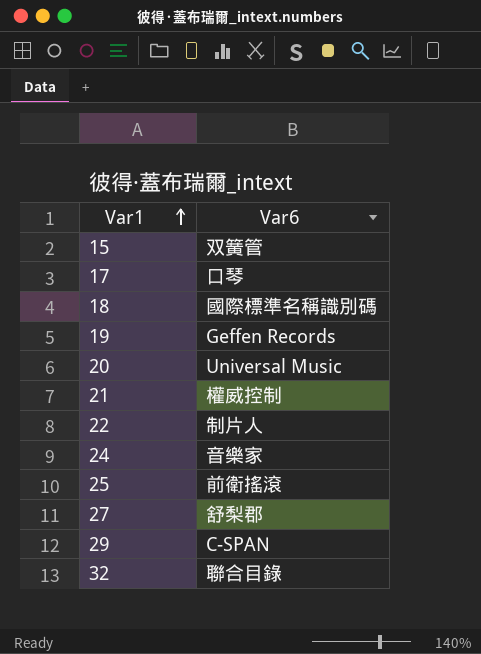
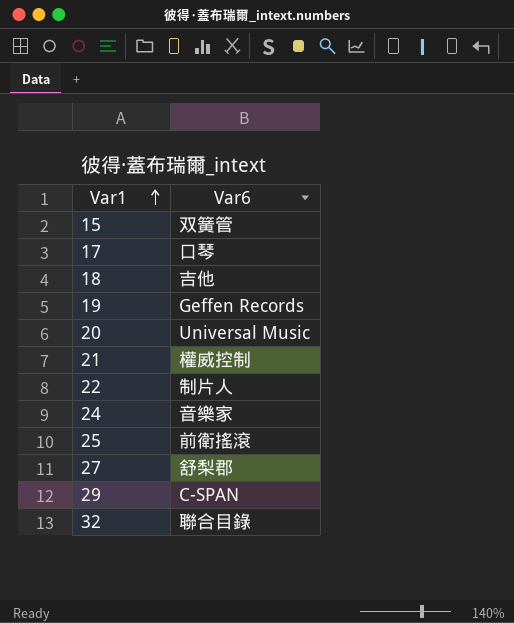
18 | Var6: 國際標準名稱識別碼 -> 吉他

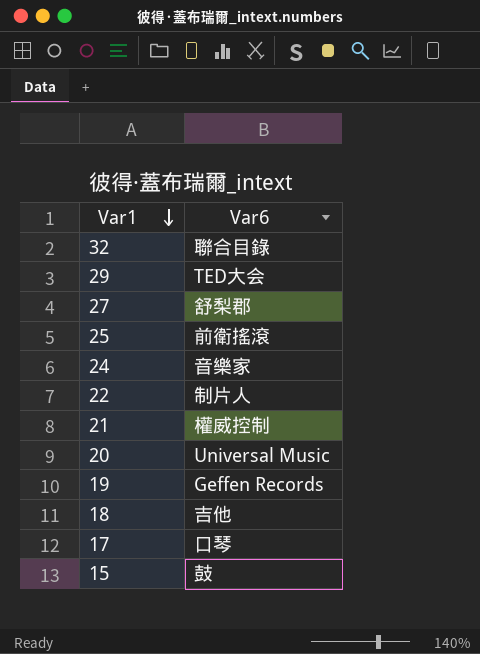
row order: Var1 ascending -> Var1 descending
29 | Var6: C-SPAN -> TED大会
15 | Var6: 双簧管 -> 鼓

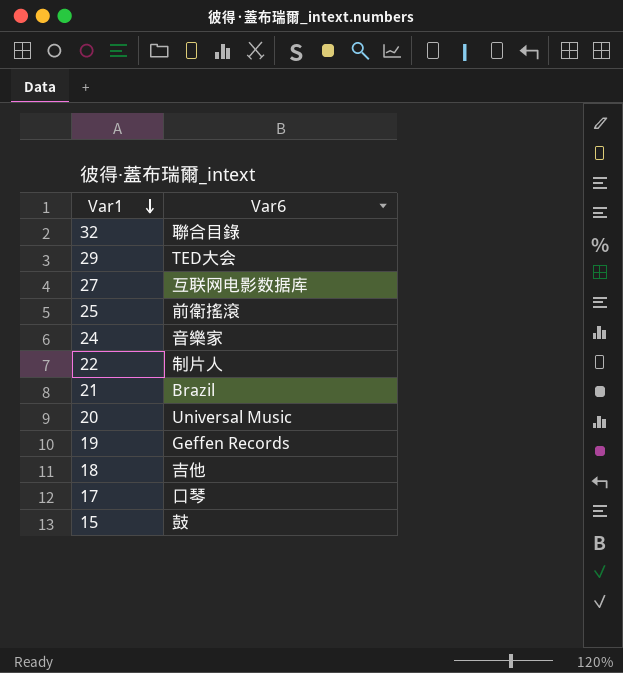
27 | Var6: 舒梨郡 -> 互联网电影数据库
21 | Var6: 權威控制 -> Brazil

